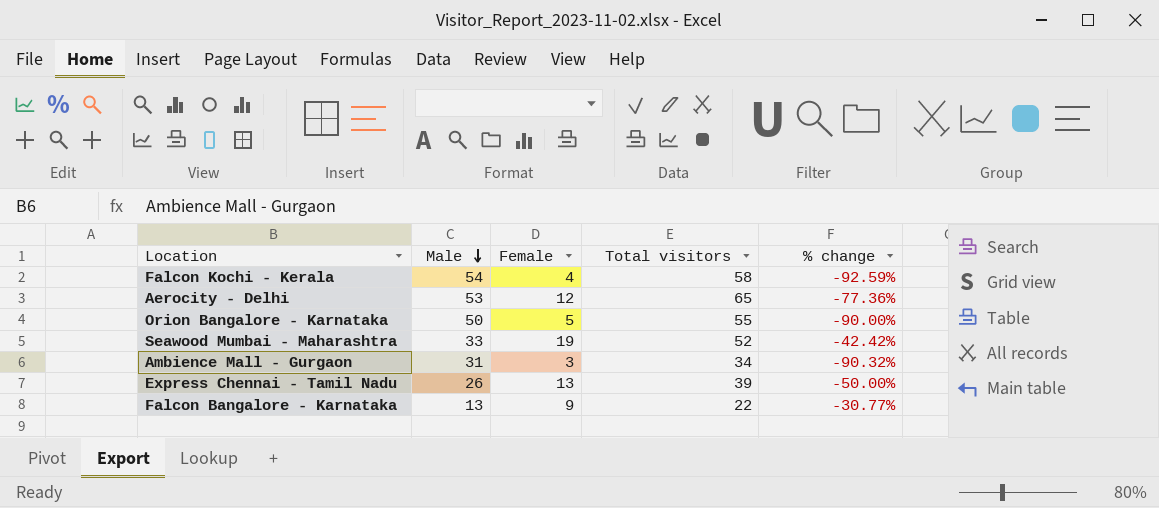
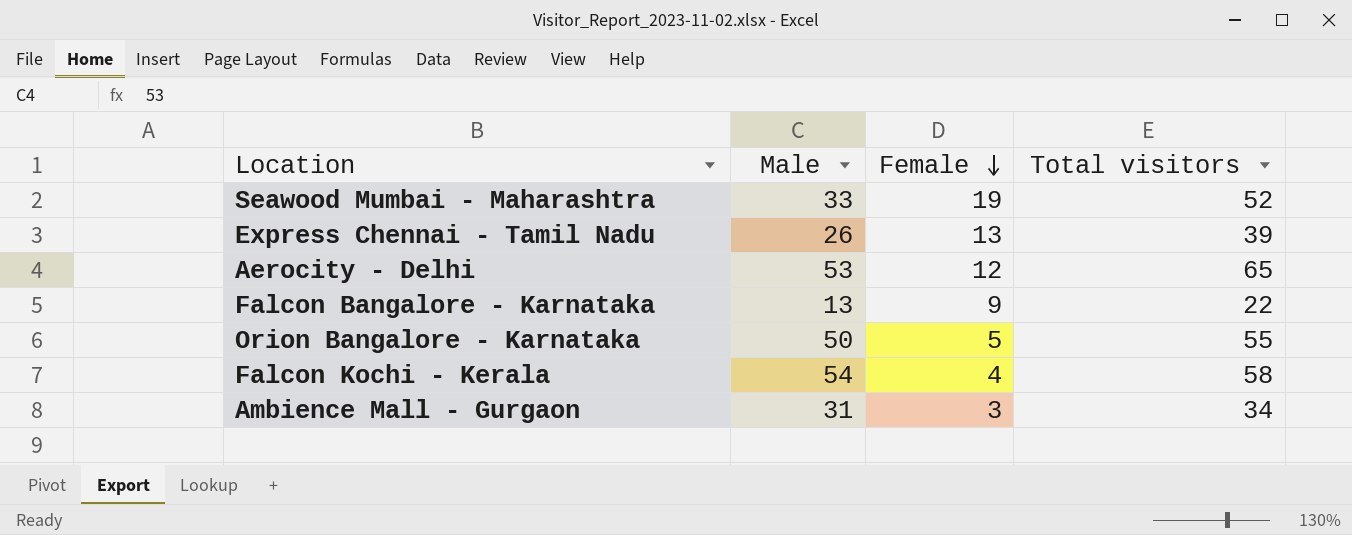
row order: Male descending -> Female descending
column % change | formula: ([Female] - [Male]) / [Male] -> none

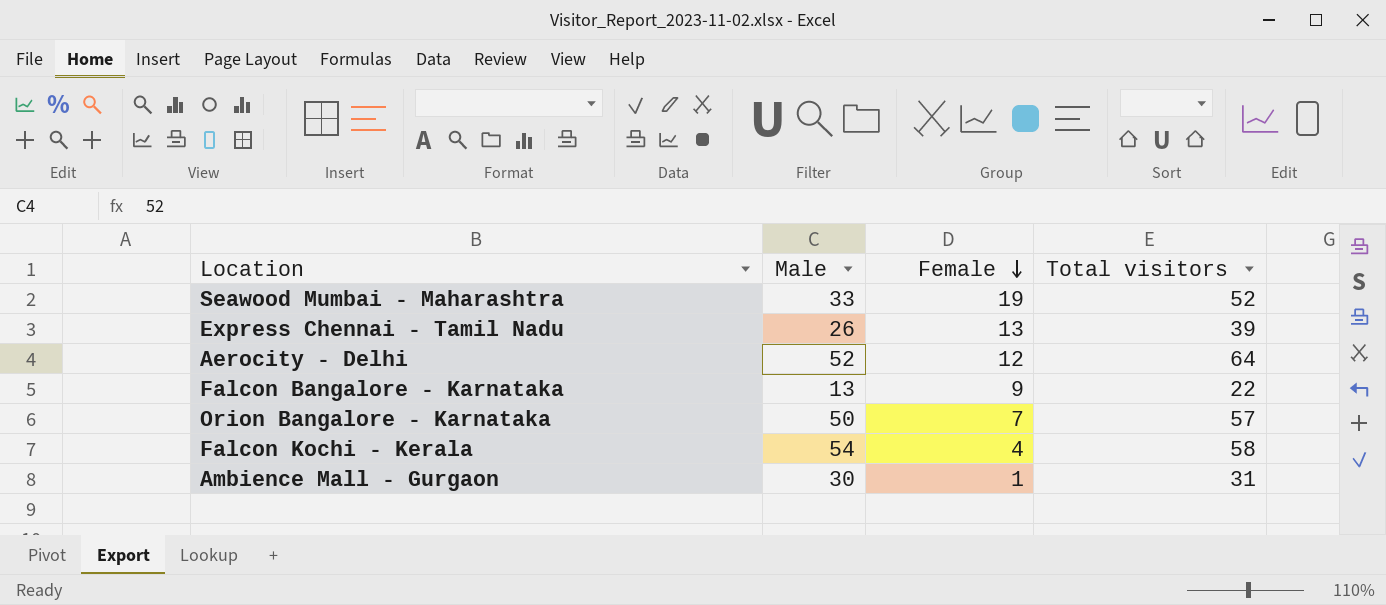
Aerocity - Delhi | Male: 53 -> 52
Aerocity - Delhi | Total visitors: 65 -> 64
Orion Bangalore - Karnataka | Female: 5 -> 7
Orion Bangalore - Karnataka | Total visitors: 55 -> 57
Ambience Mall - Gurgaon | Male: 31 -> 30
Ambience Mall - Gurgaon | Female: 3 -> 1
Ambience Mall - Gurgaon | Total visitors: 34 -> 31

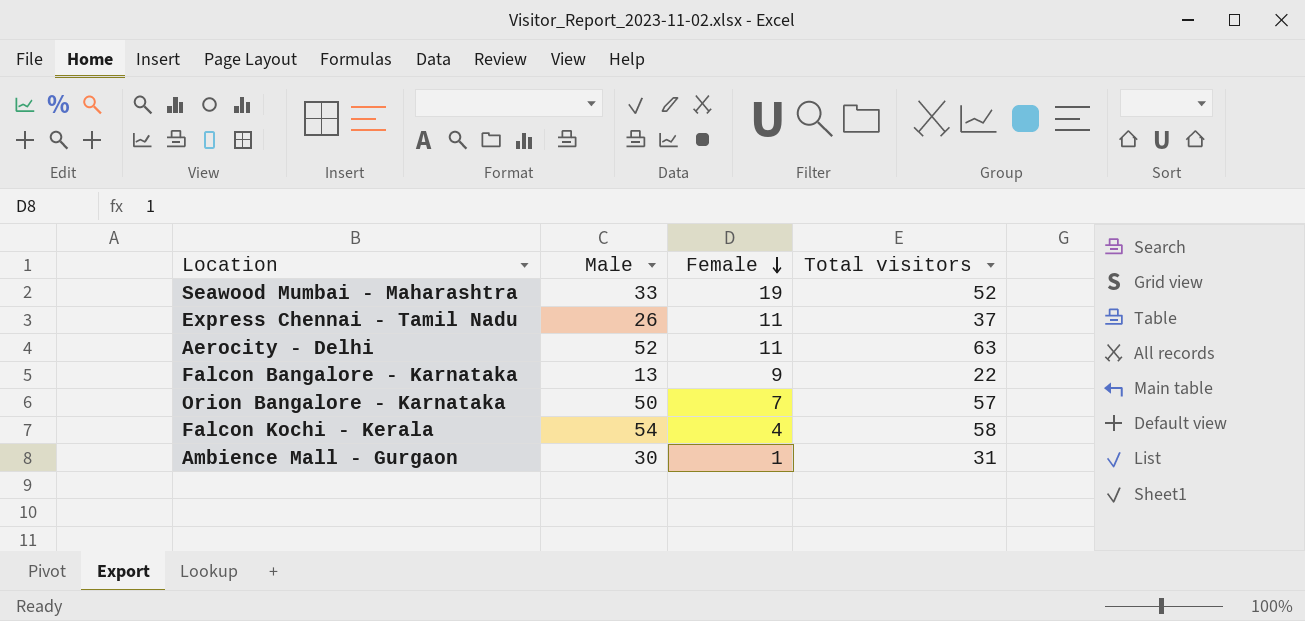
Express Chennai - Tamil Nadu | Female: 13 -> 11
Express Chennai - Tamil Nadu | Total visitors: 39 -> 37
Aerocity - Delhi | Female: 12 -> 11
Aerocity - Delhi | Total visitors: 64 -> 63

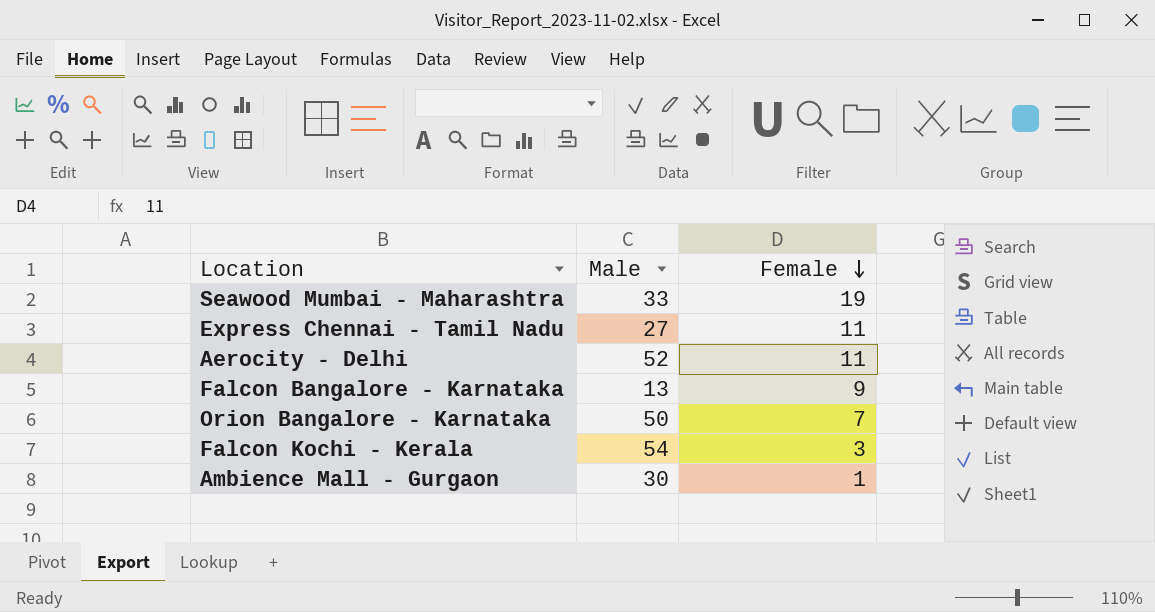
column Total visitors | formula: [Male] + [Female] -> none
Express Chennai - Tamil Nadu | Male: 26 -> 27
Falcon Kochi - Kerala | Female: 4 -> 3

